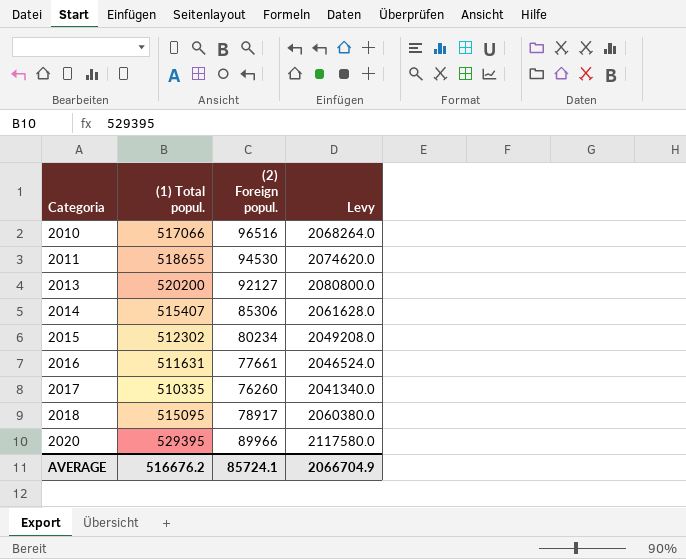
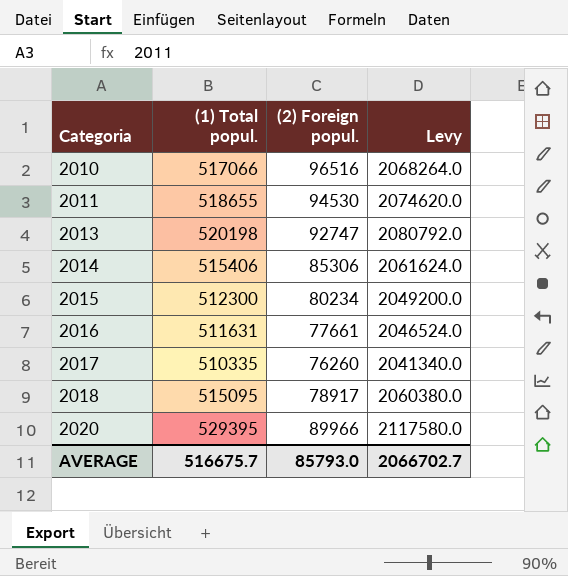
2013 | (1) Total popul.: 520200 -> 520198
2013 | (2) Foreign popul.: 92127 -> 92747
2013 | Levy: 2080800.0 -> 2080792.0
2014 | (1) Total popul.: 515407 -> 515406
2014 | Levy: 2061628.0 -> 2061624.0
2015 | (1) Total popul.: 512302 -> 512300
2015 | Levy: 2049208.0 -> 2049200.0
AVERAGE | (1) Total popul.: 516676.2 -> 516675.7
AVERAGE | (2) Foreign popul.: 85724.1 -> 85793.0
AVERAGE | Levy: 2066704.9 -> 2066702.7

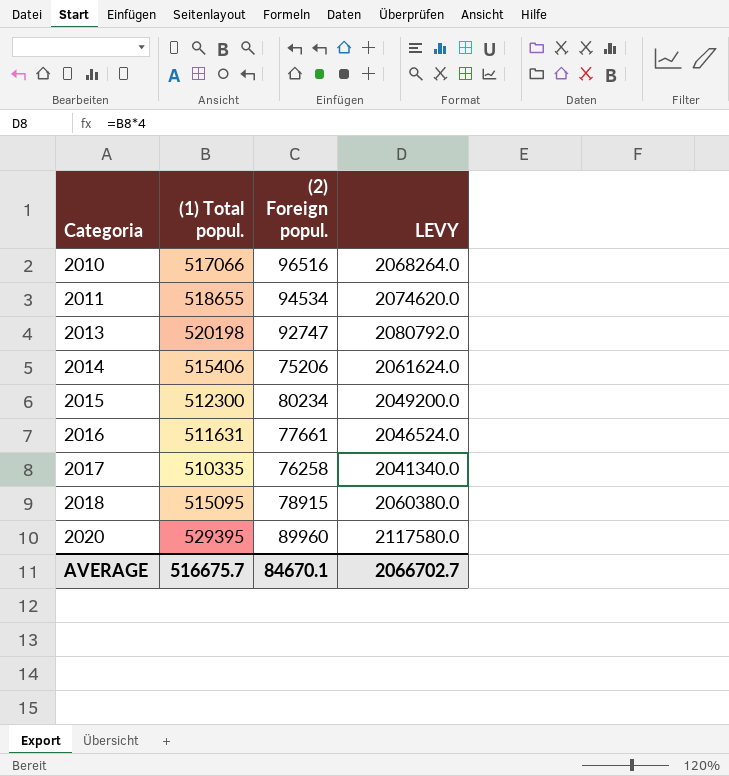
column name: Levy -> LEVY
2011 | (2) Foreign popul.: 94530 -> 94534
2014 | (2) Foreign popul.: 85306 -> 75206
2017 | (2) Foreign popul.: 76260 -> 76258
2018 | (2) Foreign popul.: 78917 -> 78915
2020 | (2) Foreign popul.: 89966 -> 89960
AVERAGE | (2) Foreign popul.: 85793.0 -> 84670.1

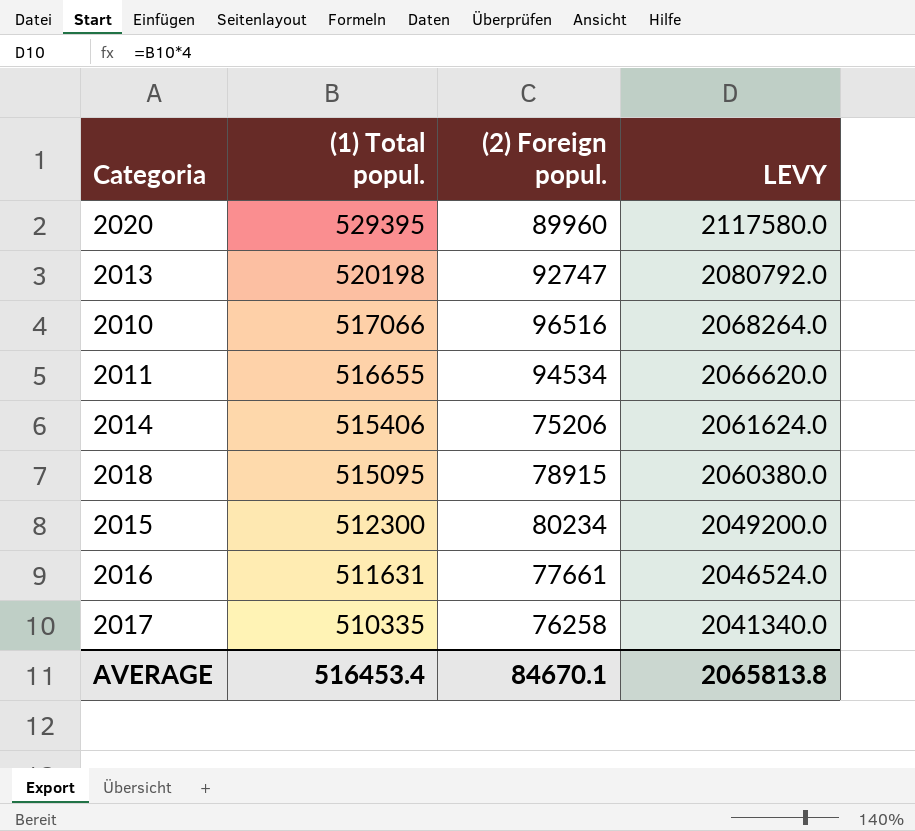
row order: Categoria ascending -> (1) Total popul. descending
2011 | (1) Total popul.: 518655 -> 516655
2011 | LEVY: 2074620.0 -> 2066620.0
AVERAGE | (1) Total popul.: 516675.7 -> 516453.4
AVERAGE | LEVY: 2066702.7 -> 2065813.8

